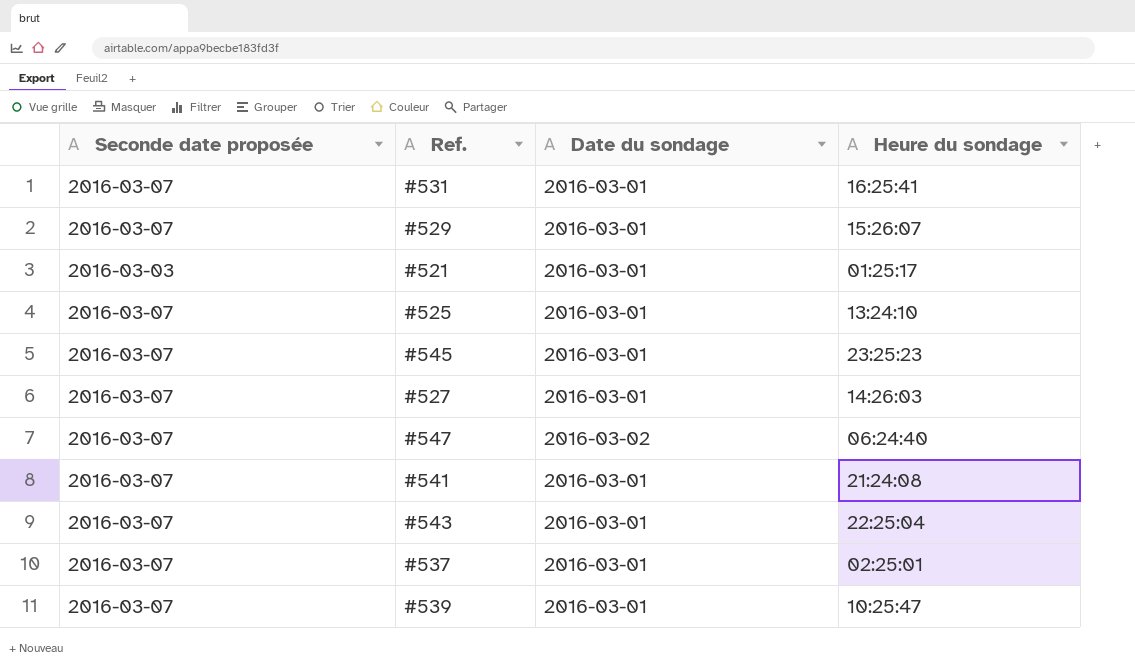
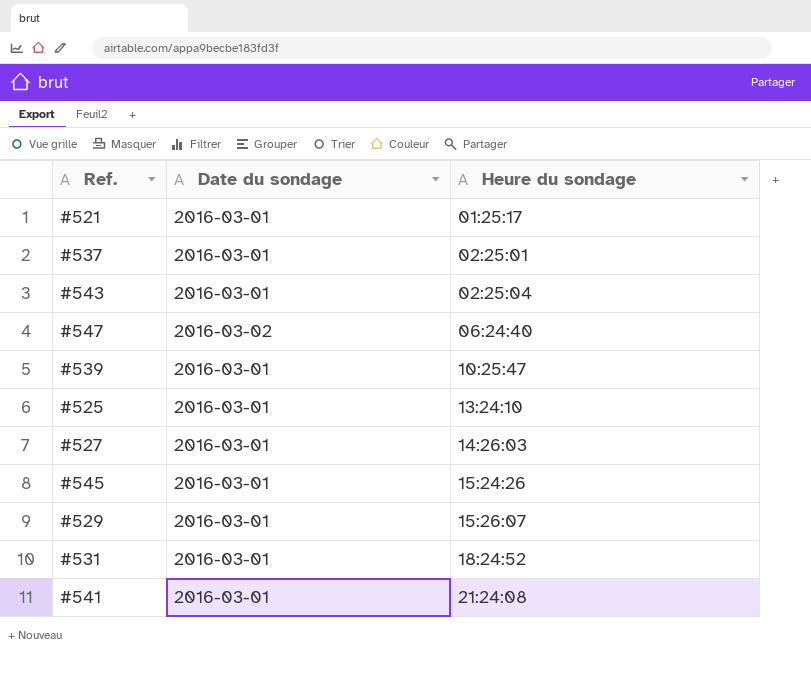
row order: none -> Heure du sondage ascending
column Seconde date proposée | position: 1 -> none
#543 | Heure du sondage: 22:25:04 -> 02:25:04
#545 | Heure du sondage: 23:25:23 -> 15:24:26
#531 | Heure du sondage: 16:25:41 -> 18:24:52

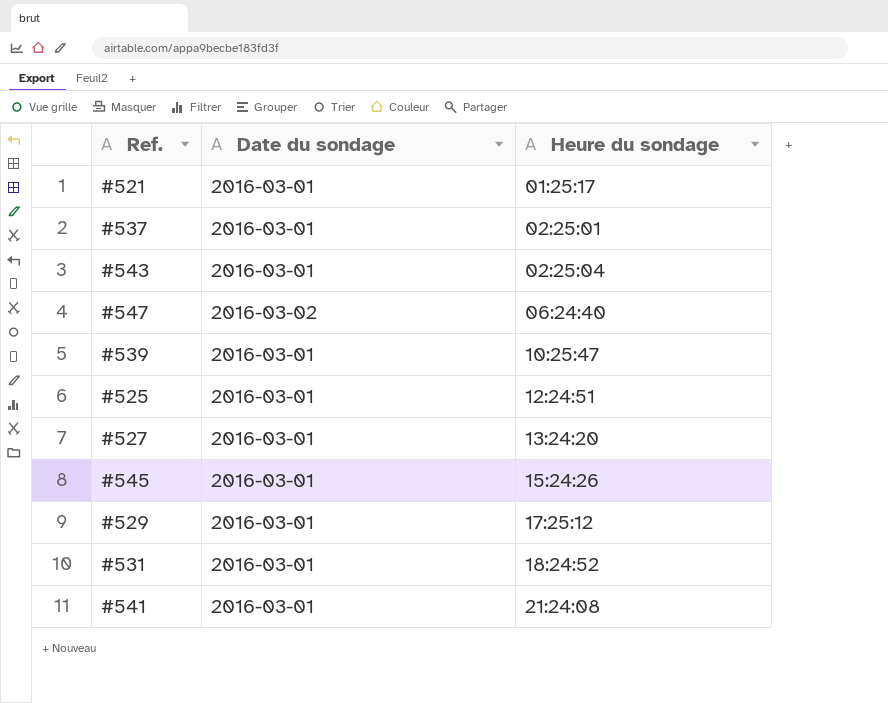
#525 | Heure du sondage: 13:24:10 -> 12:24:51
#527 | Heure du sondage: 14:26:03 -> 13:24:20
#529 | Heure du sondage: 15:26:07 -> 17:25:12

